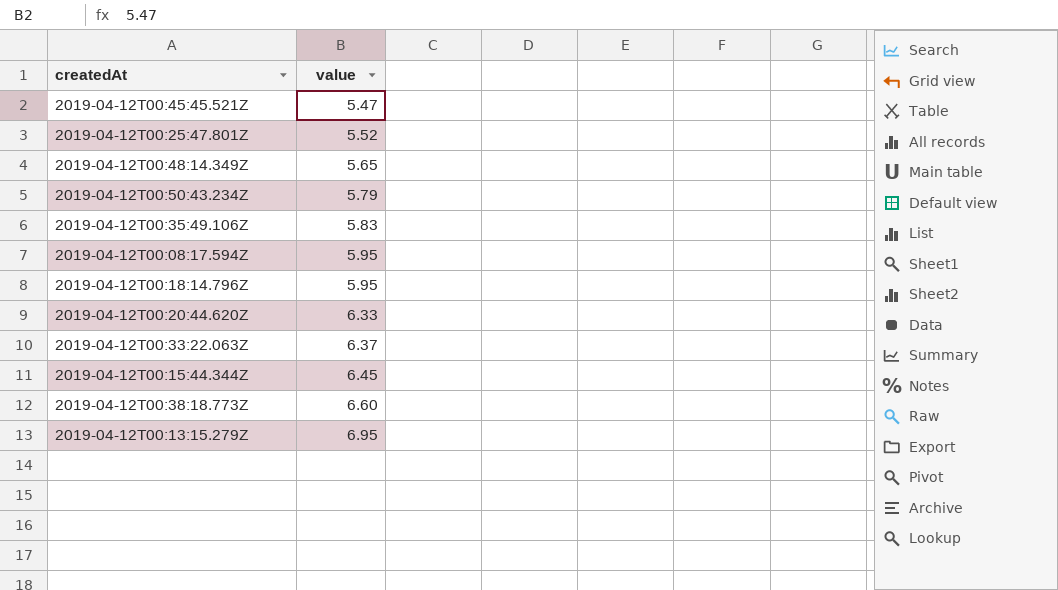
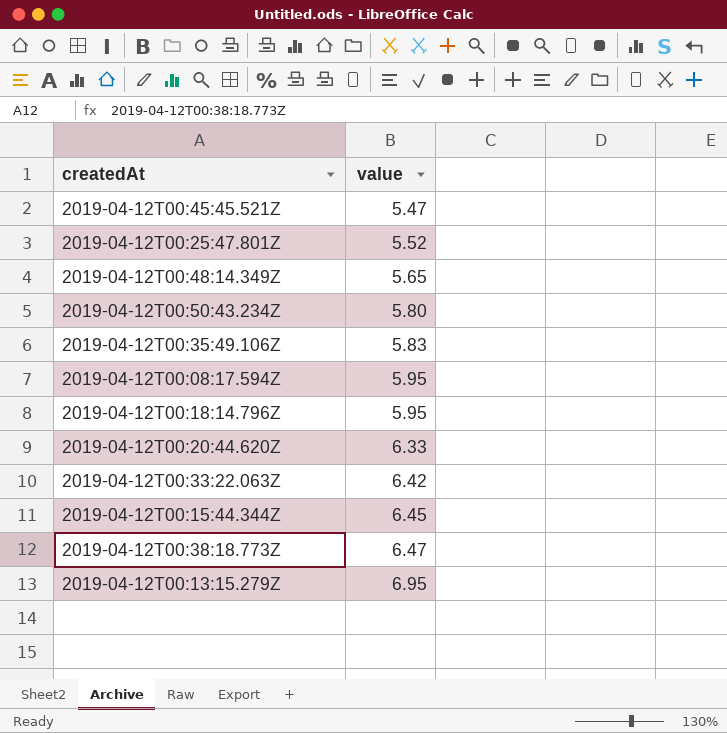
2019-04-12T00:50:43.234Z | value: 5.79 -> 5.80
2019-04-12T00:33:22.063Z | value: 6.37 -> 6.42
2019-04-12T00:38:18.773Z | value: 6.60 -> 6.47

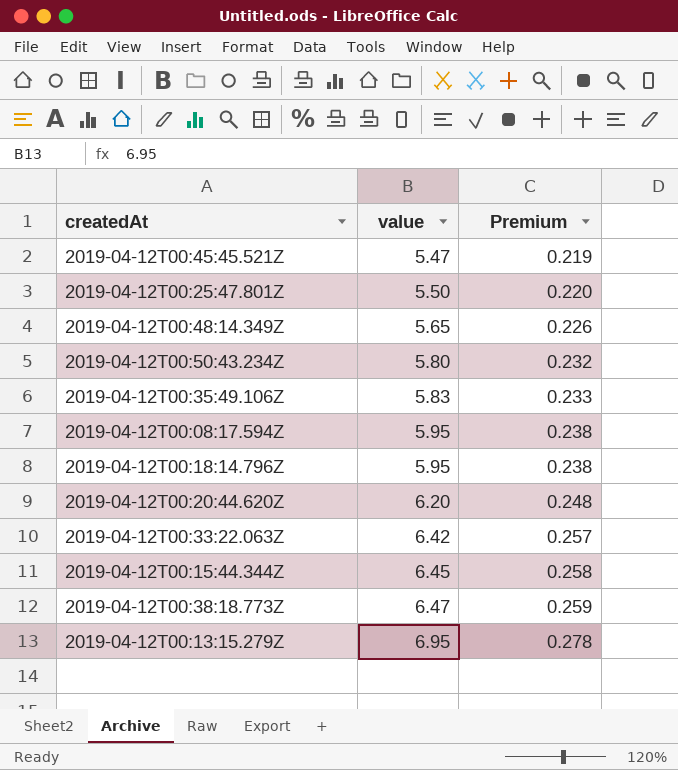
column Premium | formula: none -> [value] * 0.04
2019-04-12T00:25:47.801Z | value: 5.52 -> 5.50
2019-04-12T00:20:44.620Z | value: 6.33 -> 6.20

